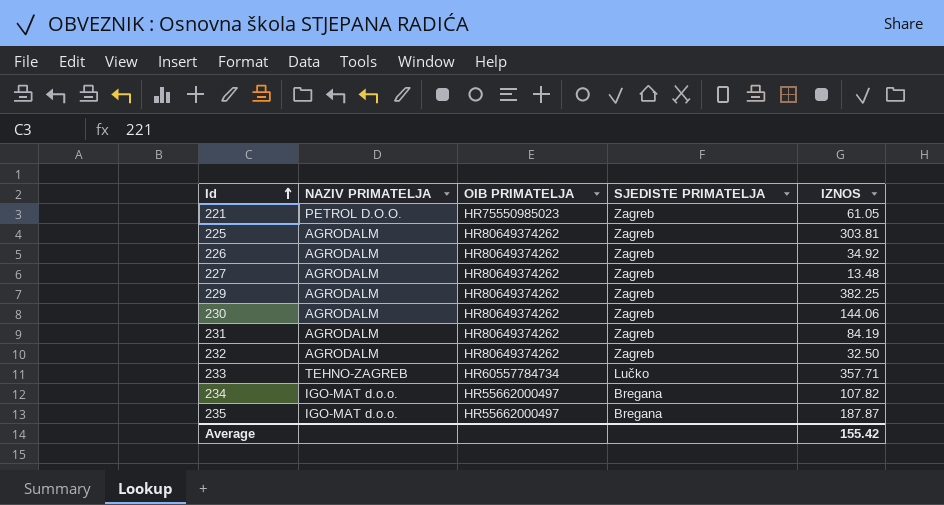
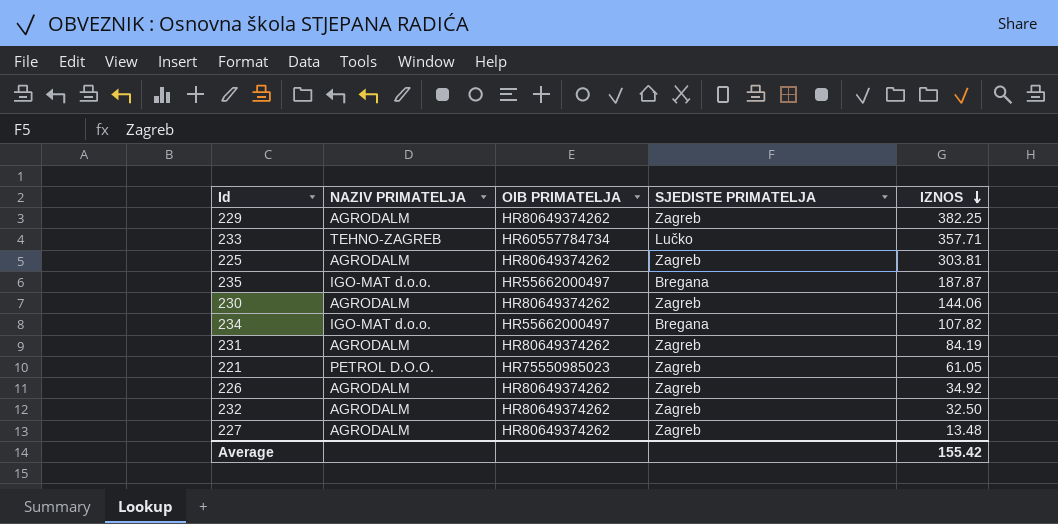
row order: Id ascending -> IZNOS descending

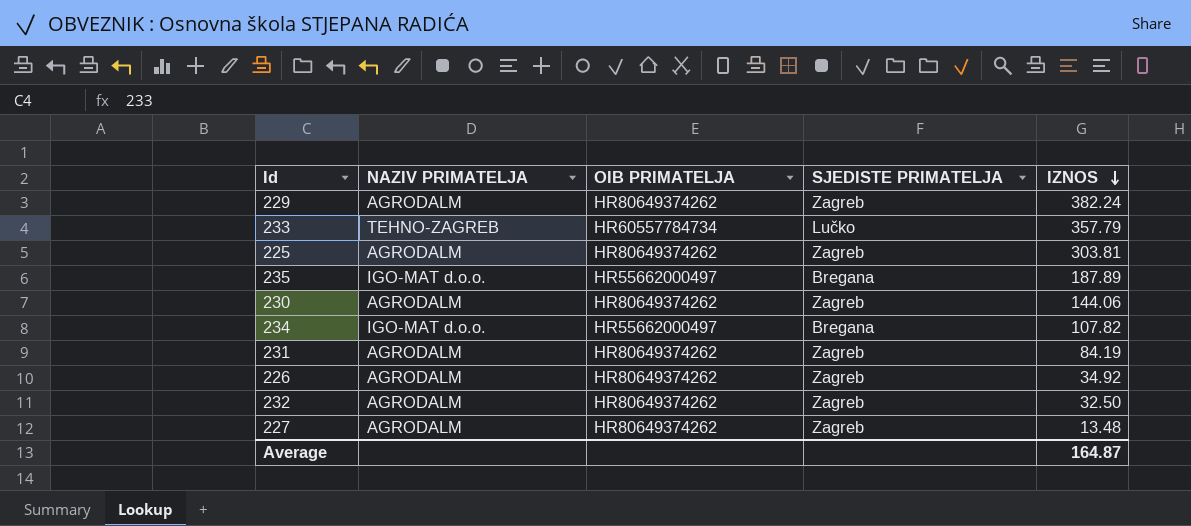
row 221: PETROL D.O.O. | HR75550985023 | Zagreb | 61.05 -> none
229 | IZNOS: 382.25 -> 382.24
233 | IZNOS: 357.71 -> 357.79
235 | IZNOS: 187.87 -> 187.89
Average | IZNOS: 155.42 -> 164.87

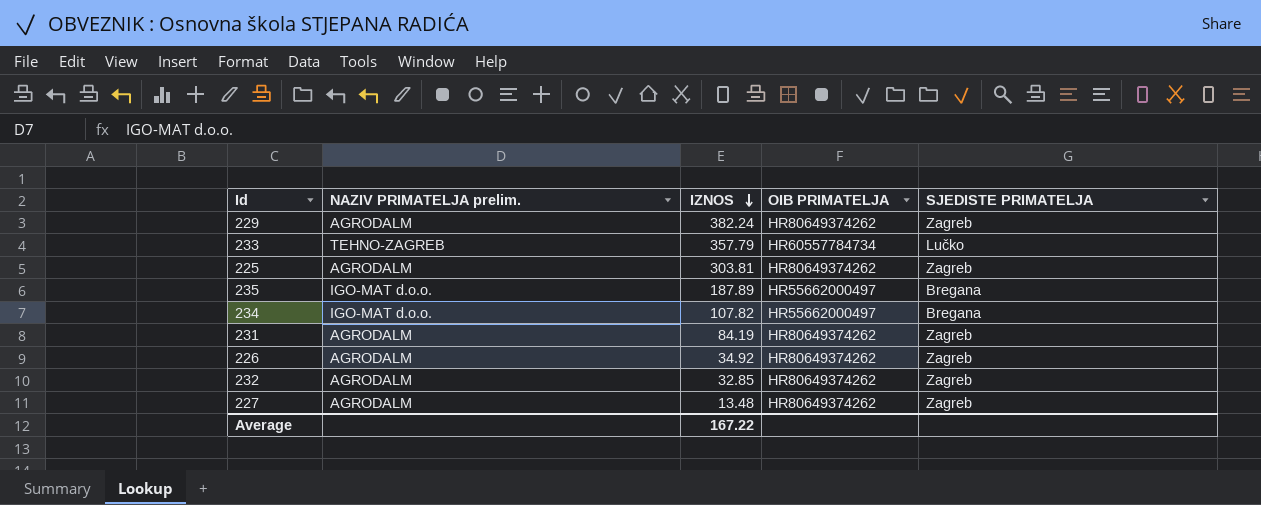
column name: NAZIV PRIMATELJA -> NAZIV PRIMATELJA prelim.
column IZNOS | position: 5 -> 3
row 230: AGRODALM | HR80649374262 | Zagreb | 144.06 -> none
232 | IZNOS: 32.50 -> 32.85
Average | IZNOS: 164.87 -> 167.22

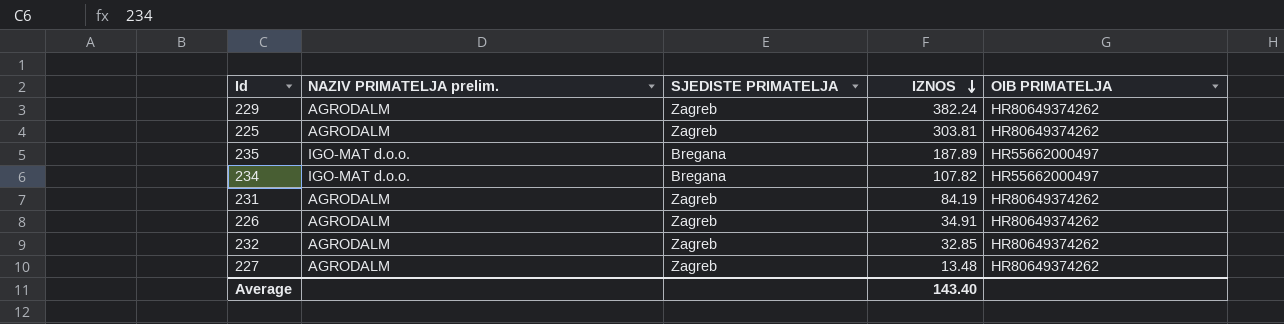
column SJEDISTE PRIMATELJA | position: 5 -> 3
row 233: TEHNO-ZAGREB | 357.79 | HR60557784734 | Lučko -> none
226 | IZNOS: 34.92 -> 34.91
Average | IZNOS: 167.22 -> 143.40

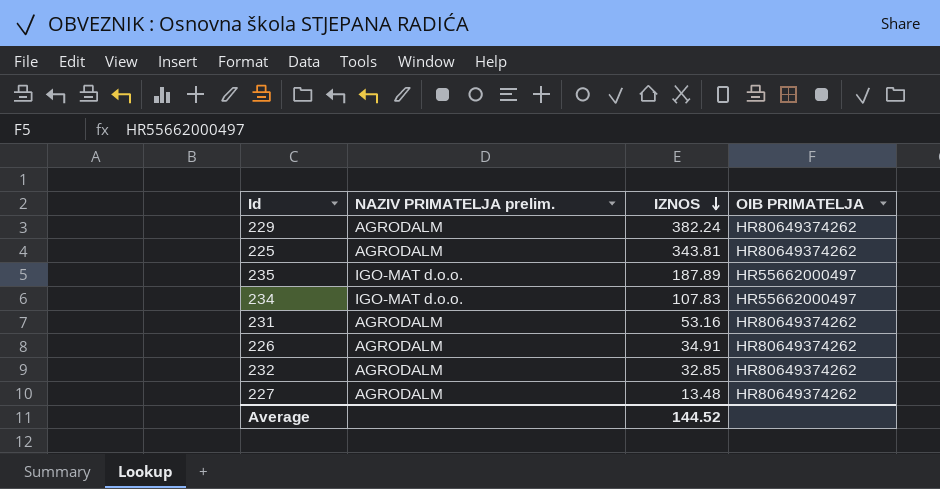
column SJEDISTE PRIMATELJA | position: 3 -> none
225 | IZNOS: 303.81 -> 343.81
234 | IZNOS: 107.82 -> 107.83
231 | IZNOS: 84.19 -> 53.16
Average | IZNOS: 143.40 -> 144.52

